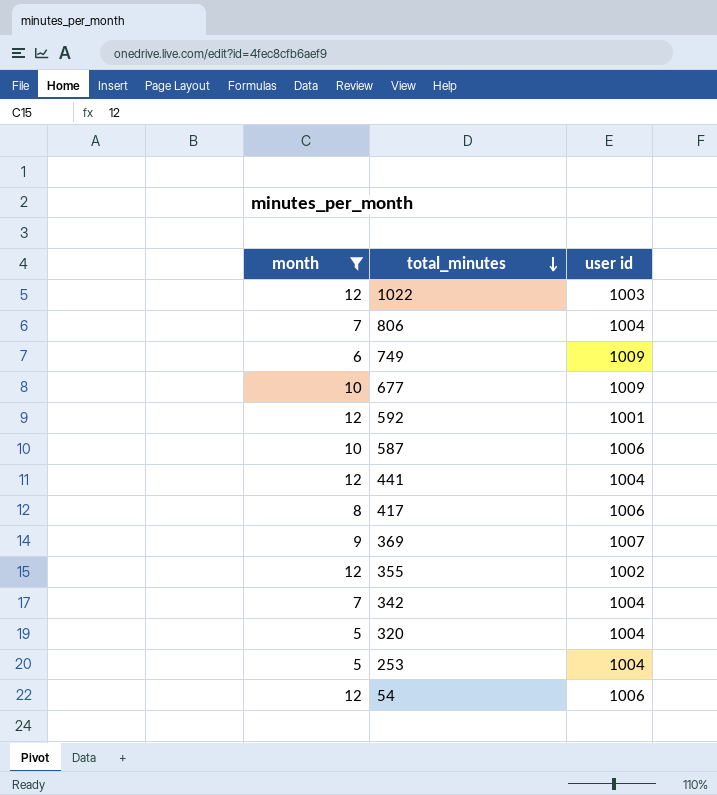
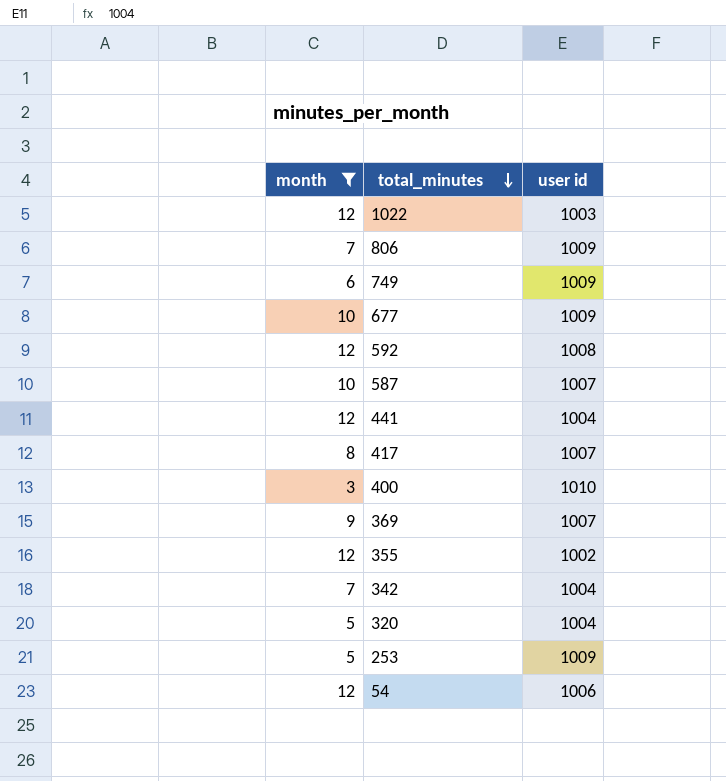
806 | user id: 1004 -> 1009
592 | user id: 1001 -> 1008
587 | user id: 1006 -> 1007
417 | user id: 1006 -> 1007
row 400: none -> 3 | 1010
253 | user id: 1004 -> 1009

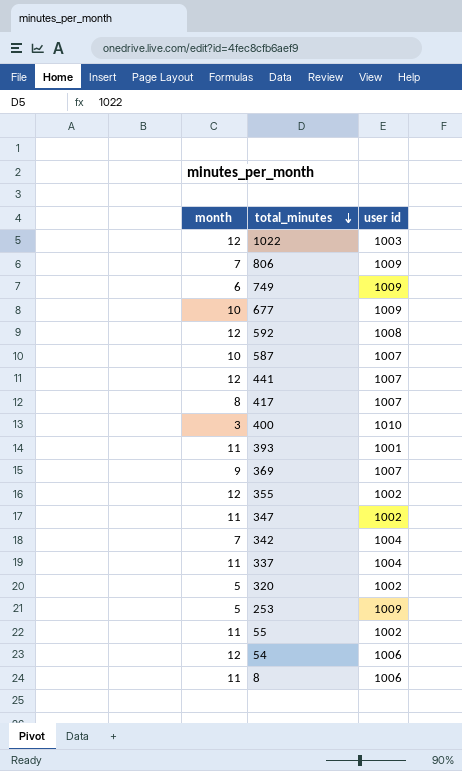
filter: month != 11 -> none
441 | user id: 1004 -> 1007
320 | user id: 1004 -> 1002

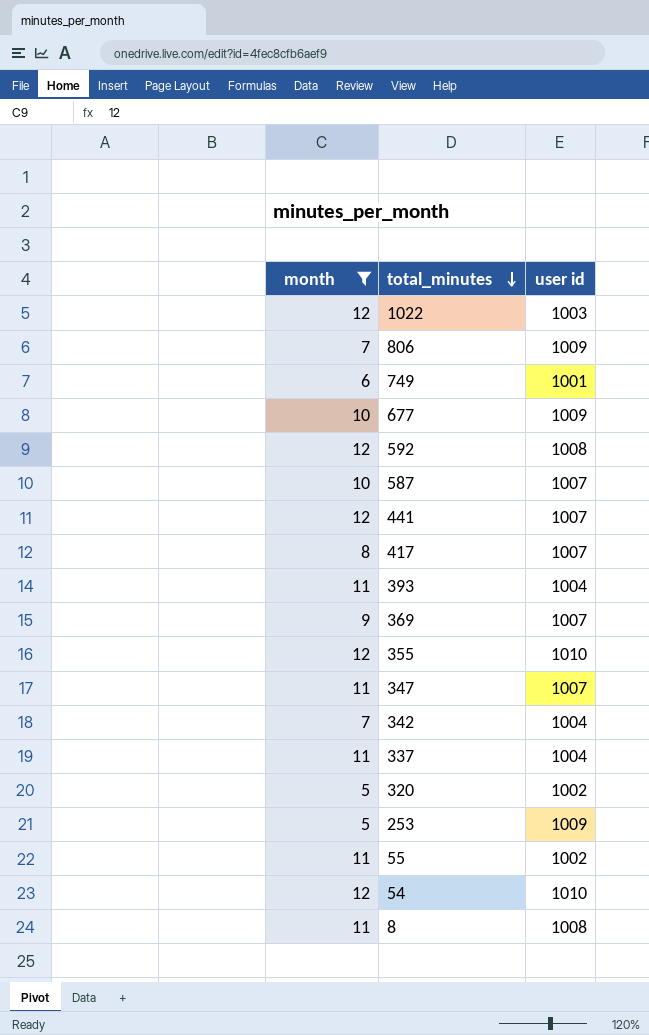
filter: none -> month != 3
749 | user id: 1009 -> 1001
393 | user id: 1001 -> 1004
355 | user id: 1002 -> 1010
347 | user id: 1002 -> 1007
54 | user id: 1006 -> 1010
8 | user id: 1006 -> 1008

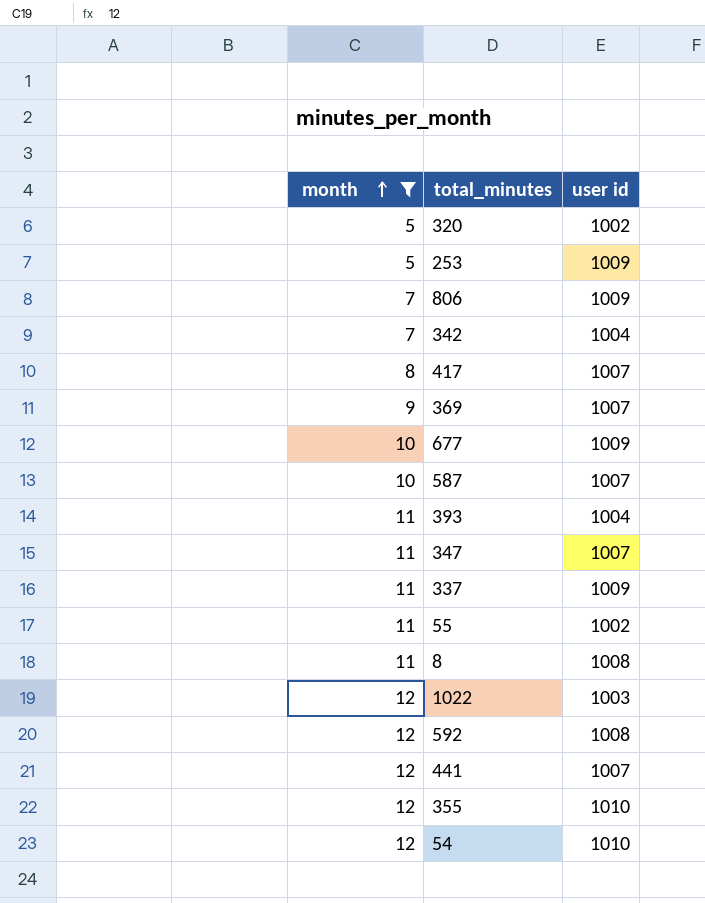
row order: total_minutes descending -> month ascending
row 749: 6 | 1001 -> none
337 | user id: 1004 -> 1009

